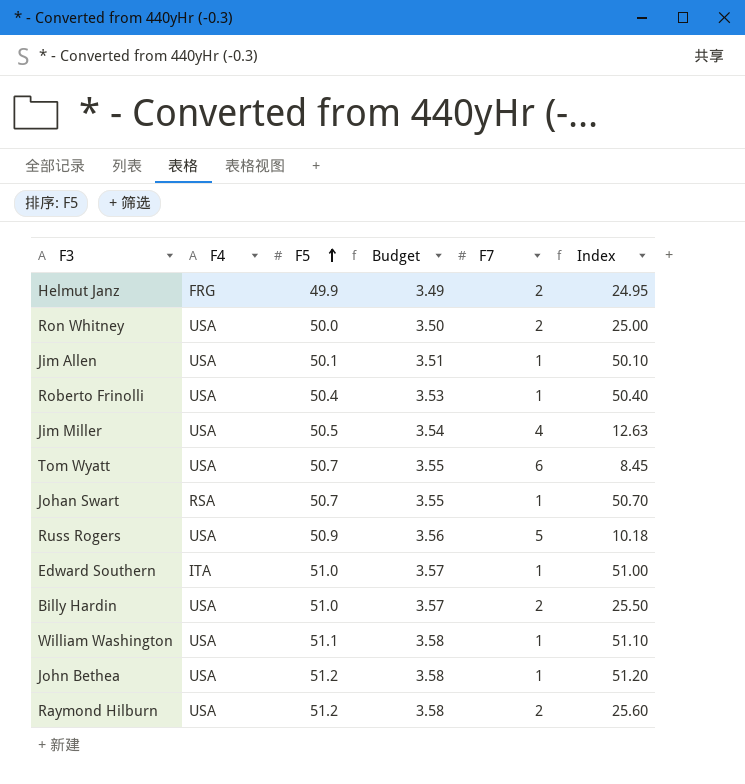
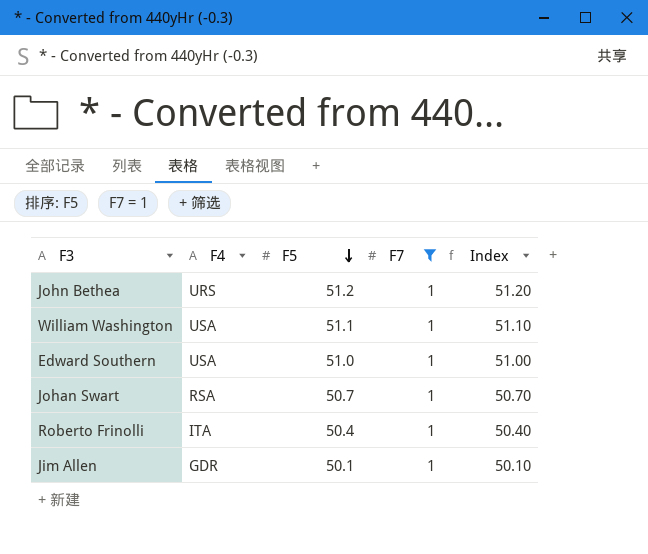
filter: none -> F7 = 1
row order: F5 ascending -> F5 descending
column Budget | formula: [F5] * 0.07 -> none
John Bethea | F4: USA -> URS
Edward Southern | F4: ITA -> USA
Roberto Frinolli | F4: USA -> ITA
Jim Allen | F4: USA -> GDR

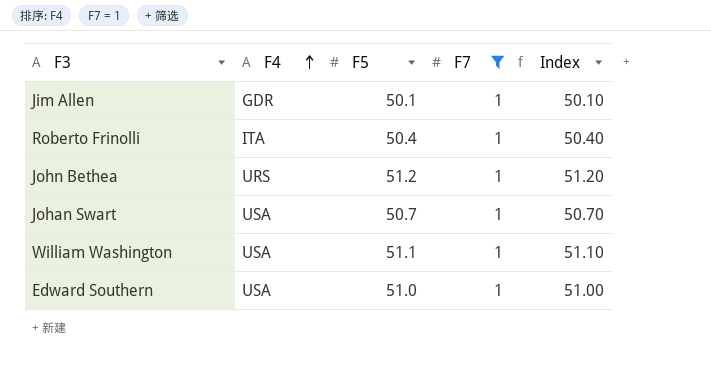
row order: F5 descending -> F4 ascending
Johan Swart | F4: RSA -> USA

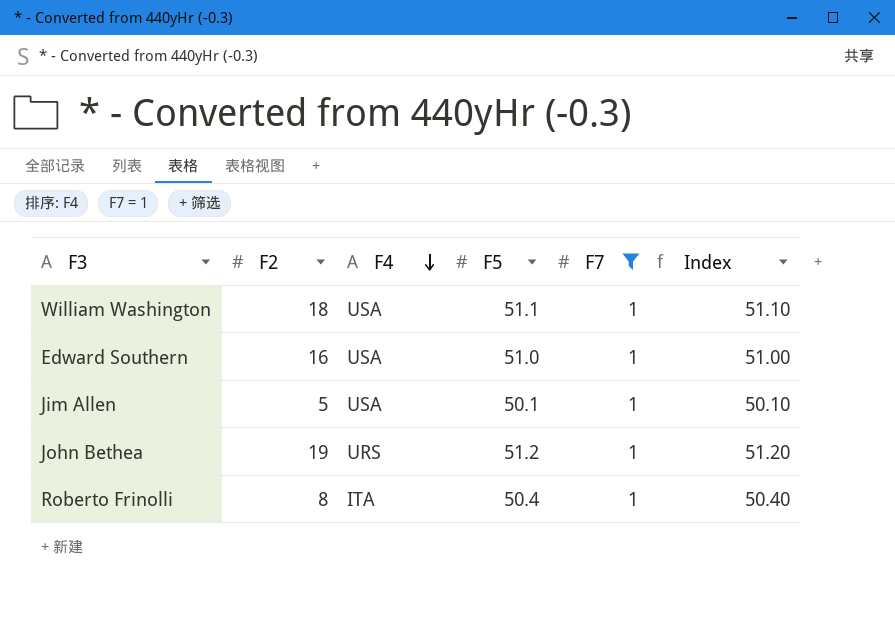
row order: F4 ascending -> F4 descending
column F2 | position: none -> 2
row Johan Swart: USA | 50.7 | 1 | 50.70 -> none
Jim Allen | F4: GDR -> USA

